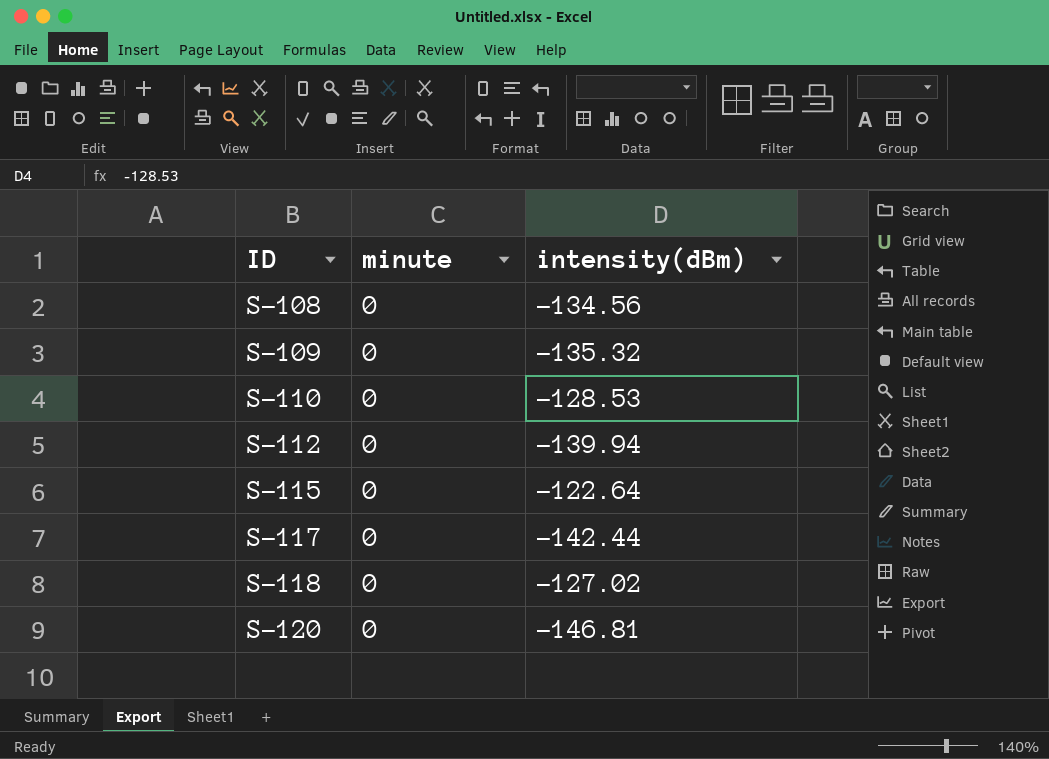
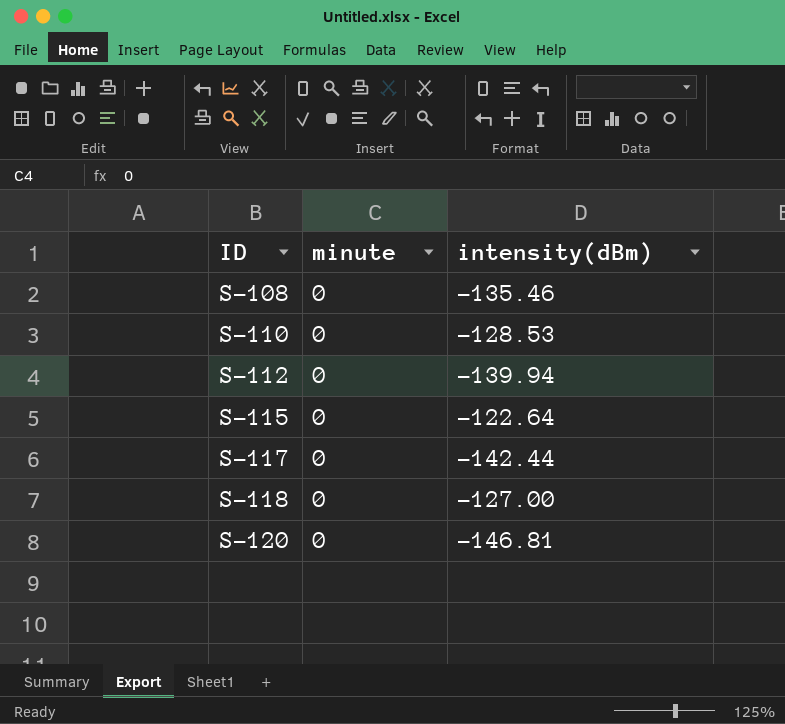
row S-109: 0 | -135.32 -> none
S-108 | intensity(dBm): -134.56 -> -135.46
S-118 | intensity(dBm): -127.02 -> -127.00

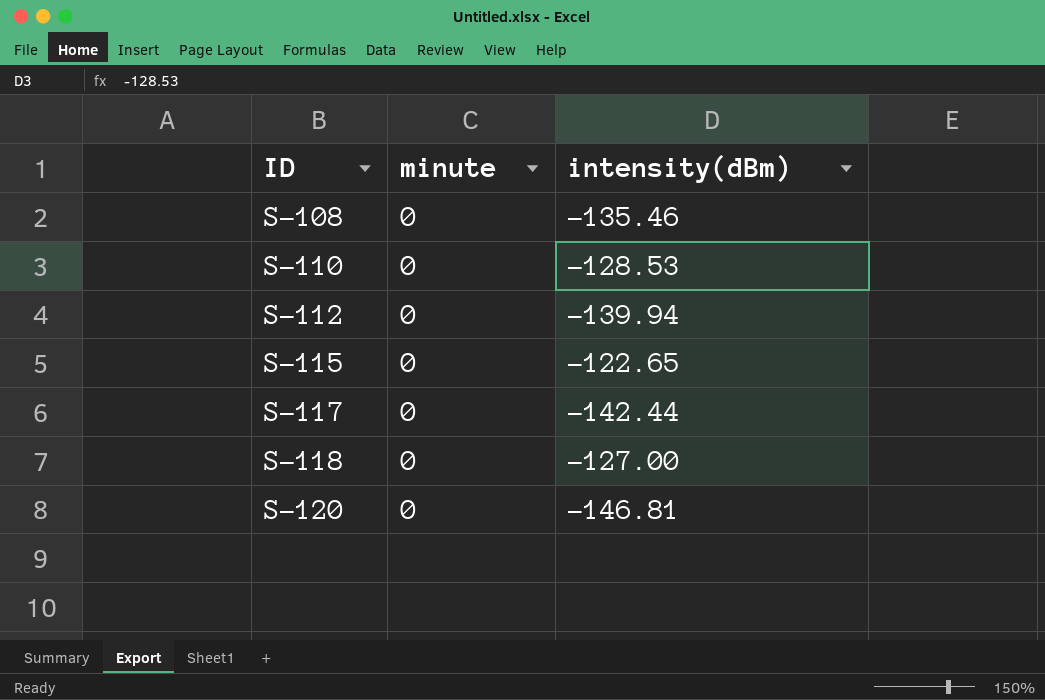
S-115 | intensity(dBm): -122.64 -> -122.65

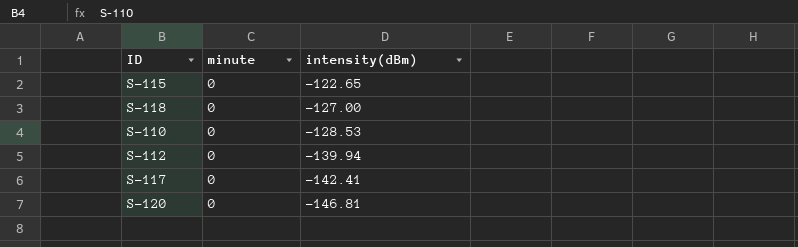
row order: ID ascending -> intensity(dBm) descending
row S-108: 0 | -135.46 -> none
S-117 | intensity(dBm): -142.44 -> -142.41

